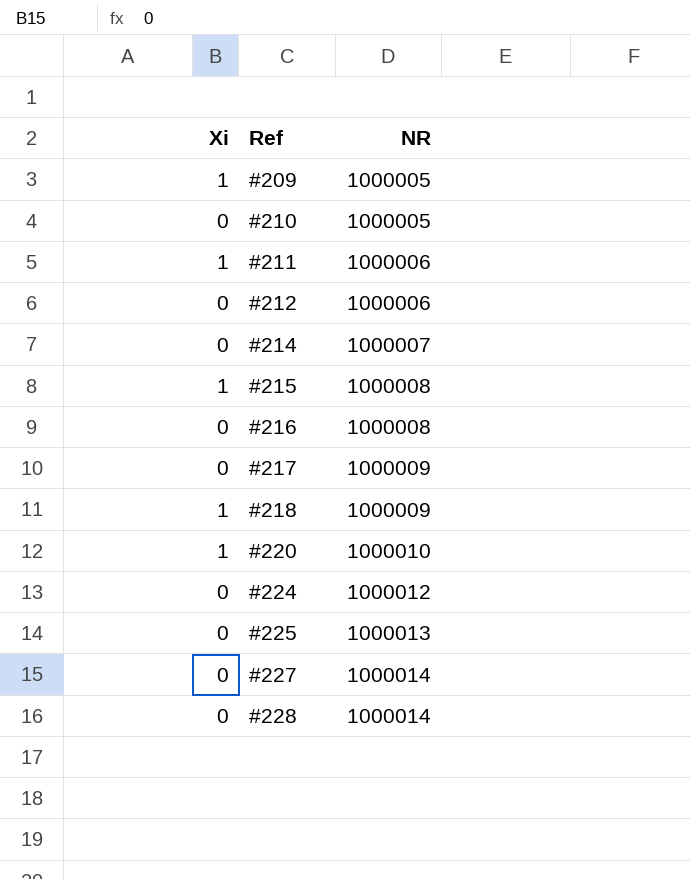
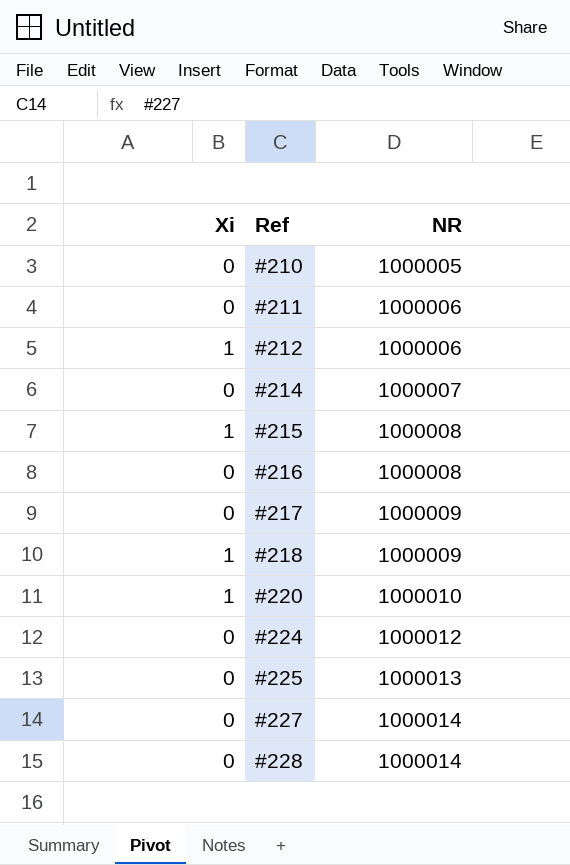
row #209: 1 | 1000005 -> none
#211 | Xi: 1 -> 0
#212 | Xi: 0 -> 1

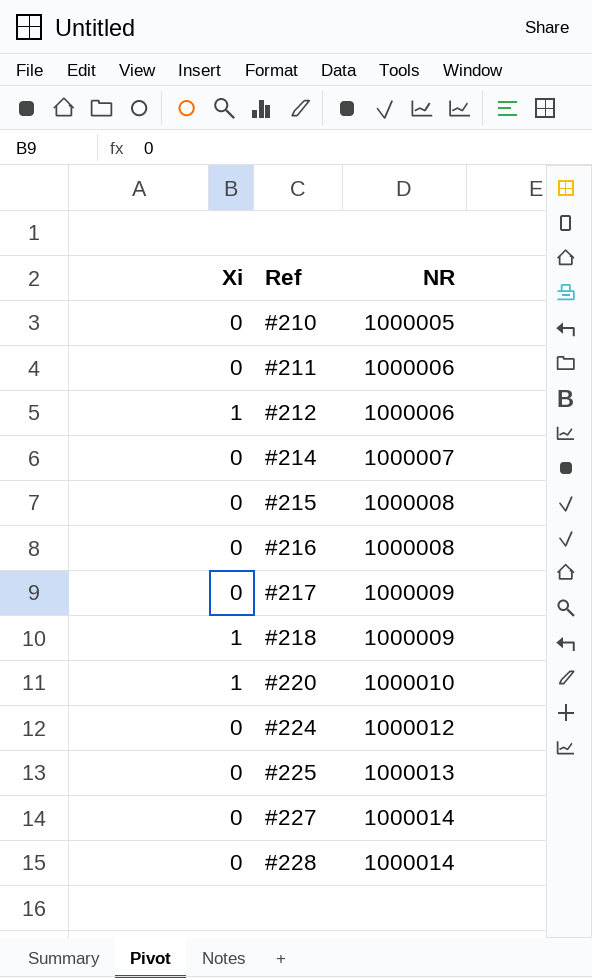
#215 | Xi: 1 -> 0

